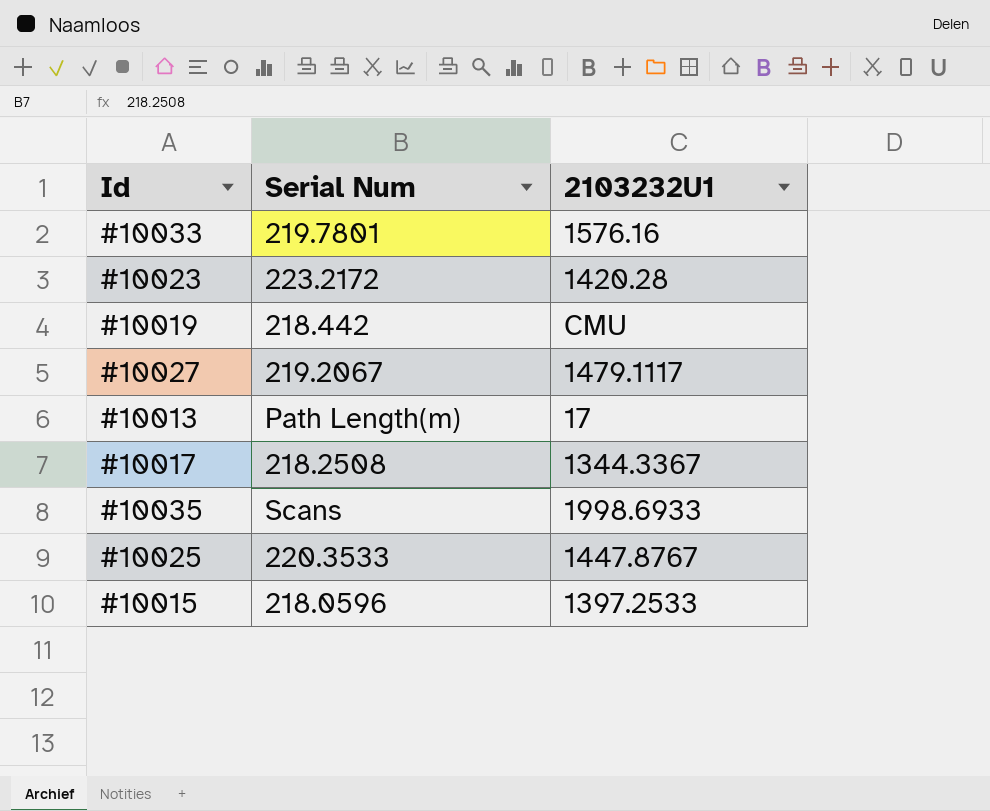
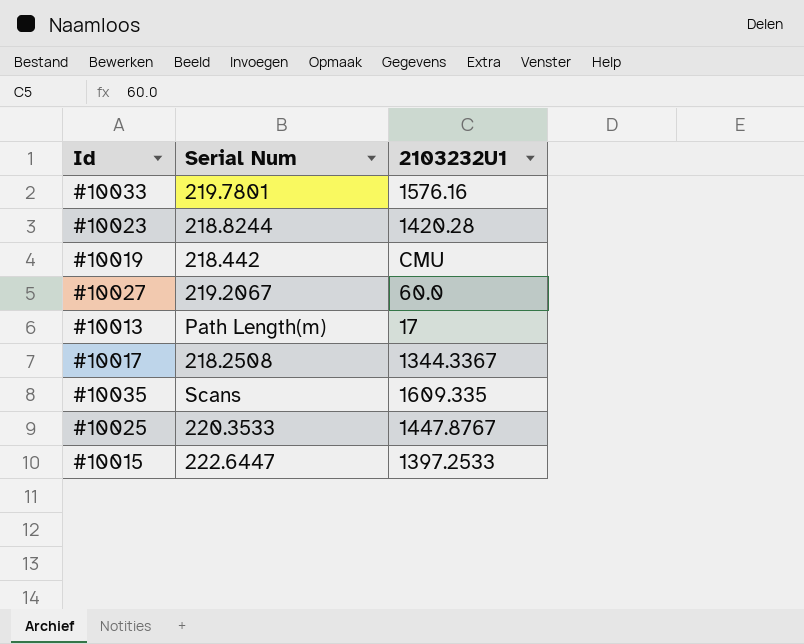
#10023 | Serial Num: 223.2172 -> 218.8244
#10027 | 2103232U1: 1479.1117 -> 60.0
#10035 | 2103232U1: 1998.6933 -> 1609.335
#10015 | Serial Num: 218.0596 -> 222.6447

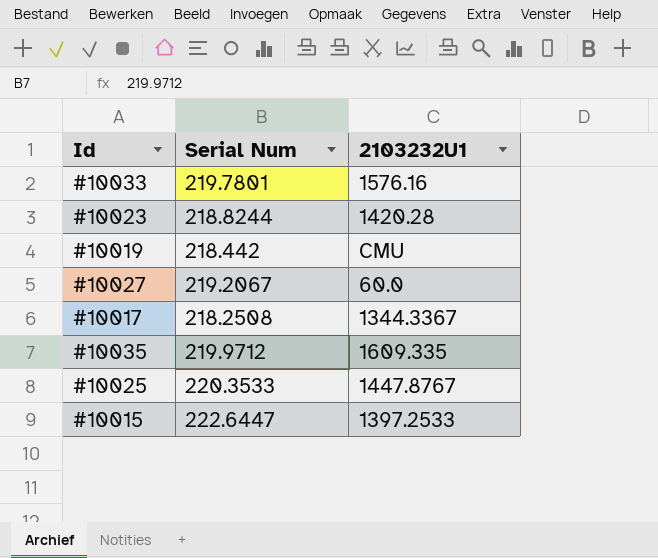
row #10013: Path Length(m) | 17 -> none
#10035 | Serial Num: Scans -> 219.9712

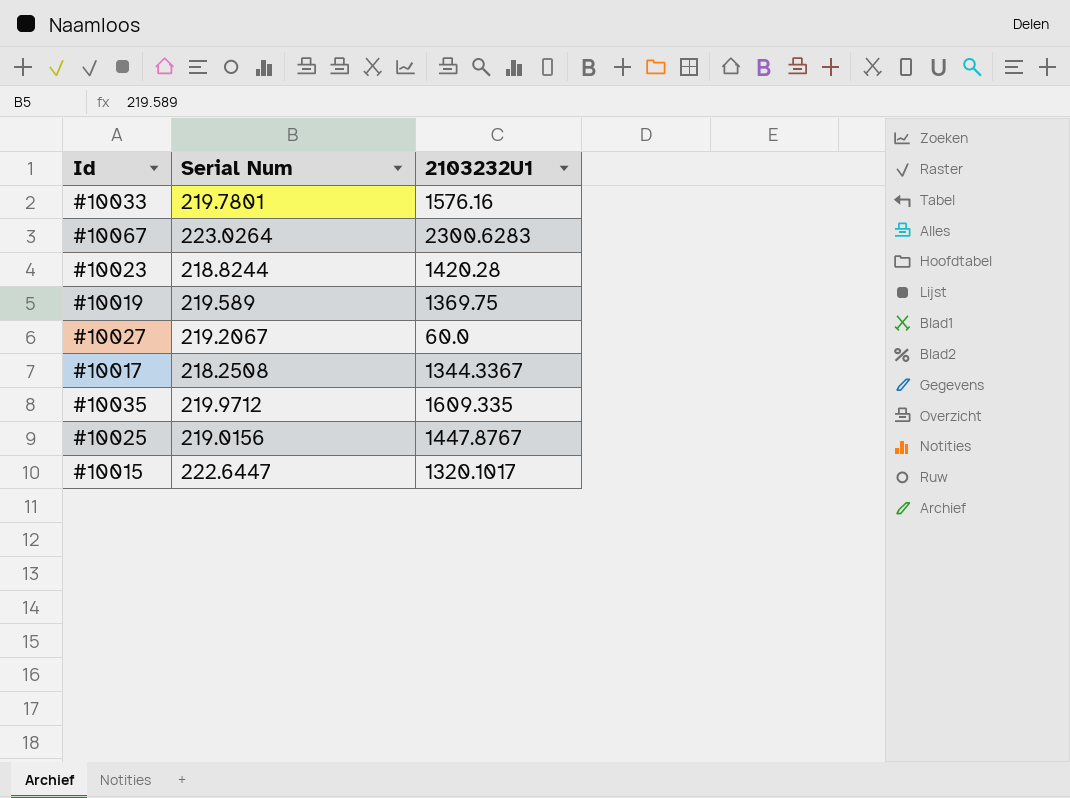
row #10067: none -> 223.0264 | 2300.6283
#10019 | Serial Num: 218.442 -> 219.589
#10019 | 2103232U1: CMU -> 1369.75
#10025 | Serial Num: 220.3533 -> 219.0156
#10015 | 2103232U1: 1397.2533 -> 1320.1017

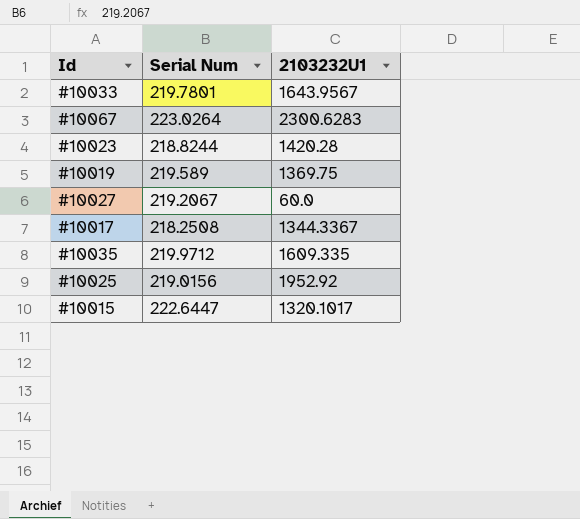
#10033 | 2103232U1: 1576.16 -> 1643.9567
#10025 | 2103232U1: 1447.8767 -> 1952.92

